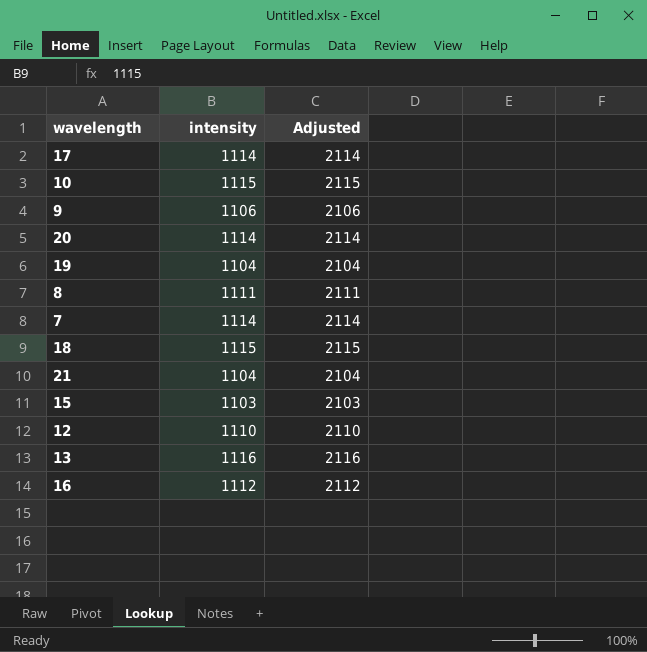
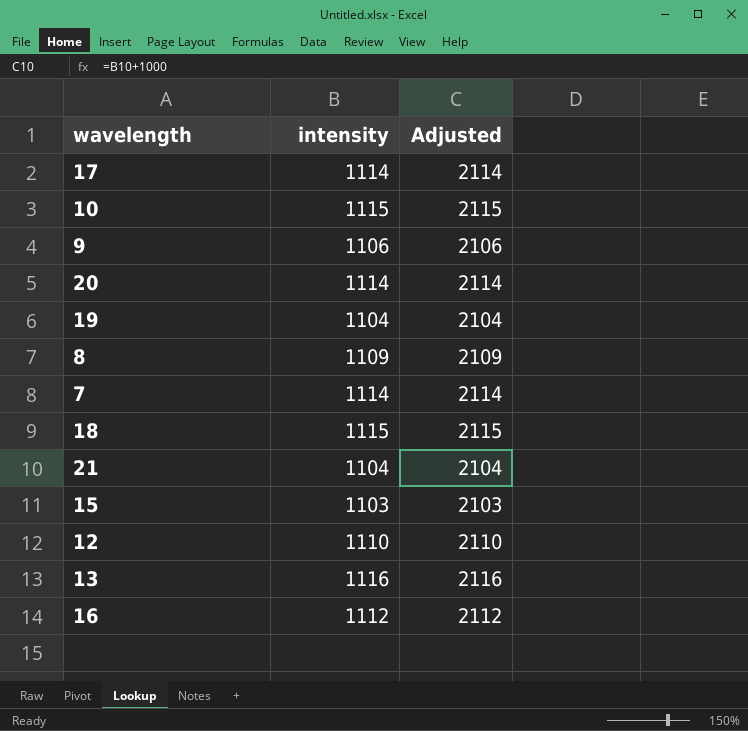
8 | intensity: 1111 -> 1109
8 | Adjusted: 2111 -> 2109

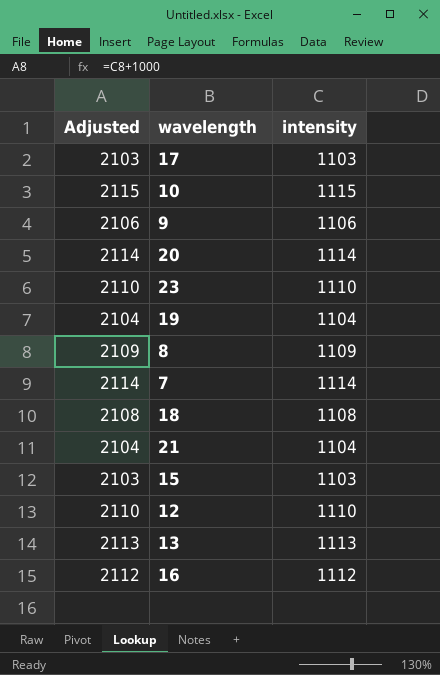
column Adjusted | position: 3 -> 1
17 | Adjusted: 2114 -> 2103
17 | intensity: 1114 -> 1103
row 23: none -> 2110 | 1110
18 | Adjusted: 2115 -> 2108
18 | intensity: 1115 -> 1108
13 | Adjusted: 2116 -> 2113
13 | intensity: 1116 -> 1113

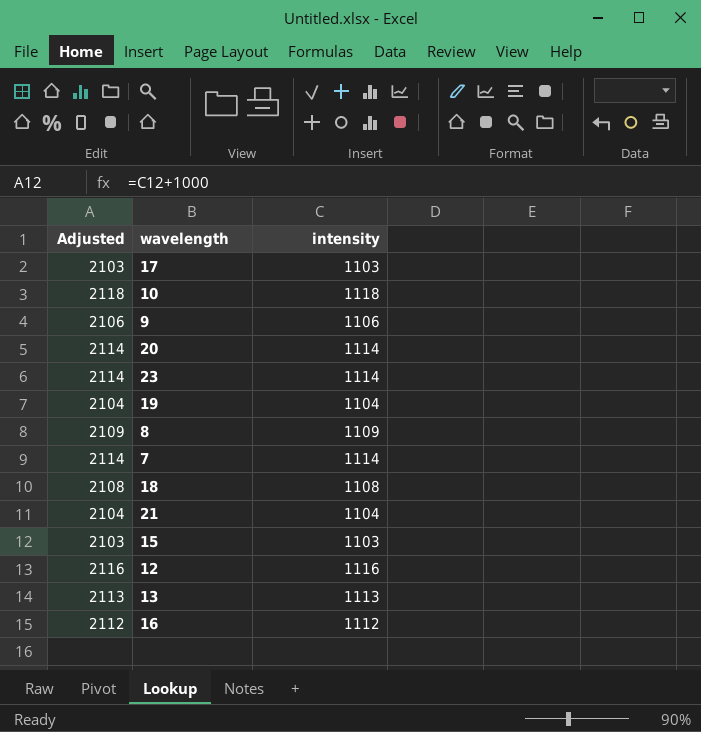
10 | Adjusted: 2115 -> 2118
10 | intensity: 1115 -> 1118
23 | Adjusted: 2110 -> 2114
23 | intensity: 1110 -> 1114
12 | Adjusted: 2110 -> 2116
12 | intensity: 1110 -> 1116

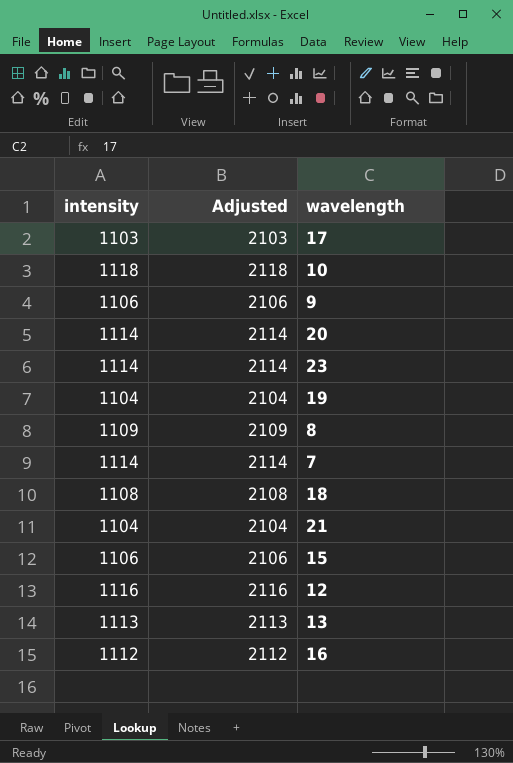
column intensity | position: 3 -> 1
15 | intensity: 1103 -> 1106
15 | Adjusted: 2103 -> 2106

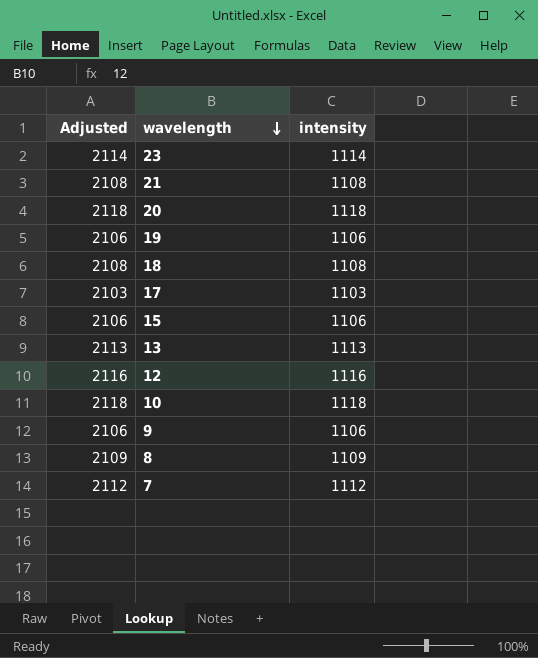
row order: none -> wavelength descending
column intensity | position: 1 -> 3
row 16: 1112 | 2112 -> none
21 | Adjusted: 2104 -> 2108
21 | intensity: 1104 -> 1108
20 | Adjusted: 2114 -> 2118
20 | intensity: 1114 -> 1118
19 | Adjusted: 2104 -> 2106
19 | intensity: 1104 -> 1106
7 | Adjusted: 2114 -> 2112
7 | intensity: 1114 -> 1112

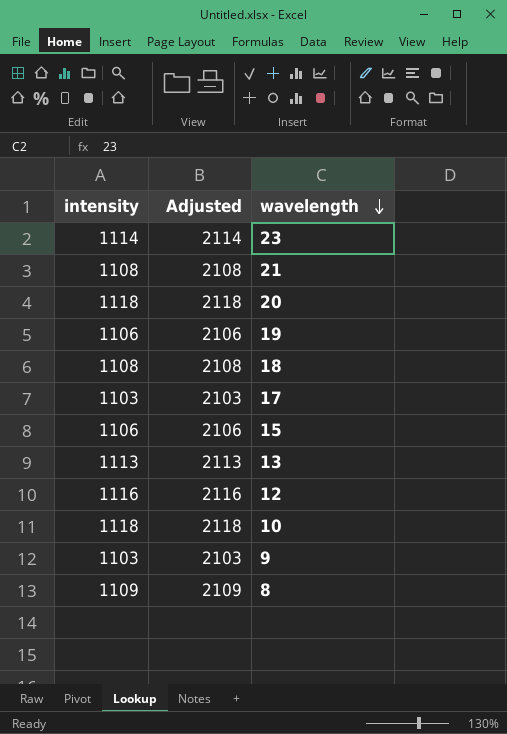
column intensity | position: 3 -> 1
row 7: 2112 | 1112 -> none
9 | intensity: 1106 -> 1103
9 | Adjusted: 2106 -> 2103

